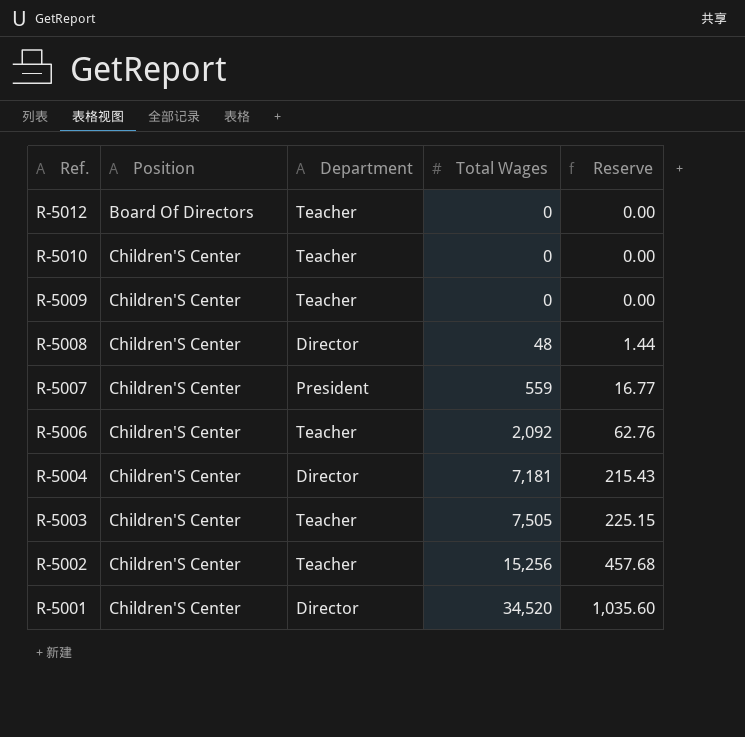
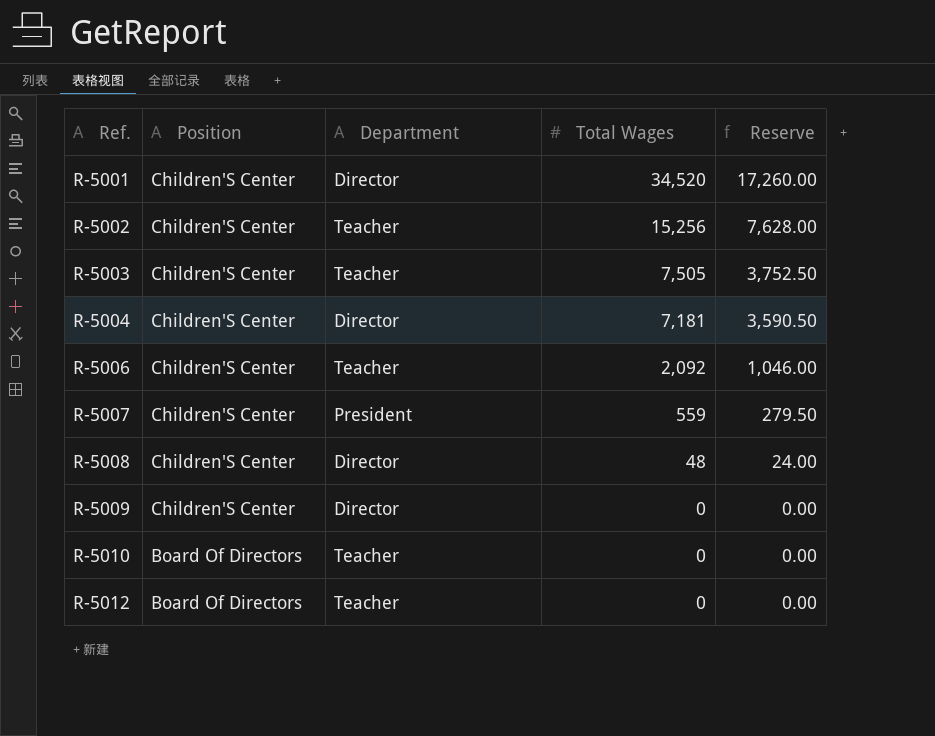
row order: Ref. descending -> Ref. ascending
column Reserve | formula: [Total Wages] * 0.03 -> [Total Wages] * 0.5
R-5009 | Department: Teacher -> Director
R-5010 | Position: Children'S Center -> Board Of Directors

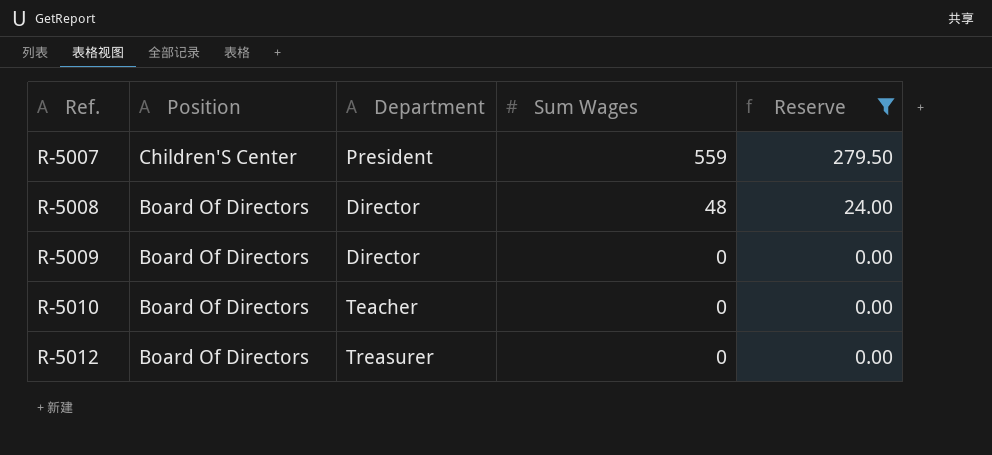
filter: none -> Reserve <= 279.50
column name: Total Wages -> Sum Wages
R-5008 | Position: Children'S Center -> Board Of Directors
R-5009 | Position: Children'S Center -> Board Of Directors
R-5012 | Department: Teacher -> Treasurer

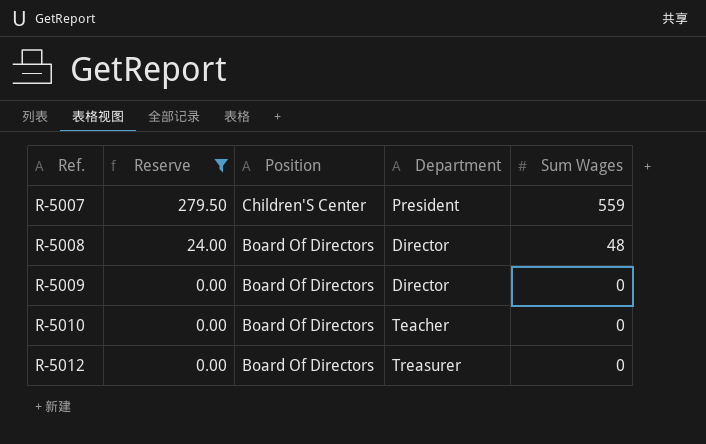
column Reserve | position: 5 -> 2

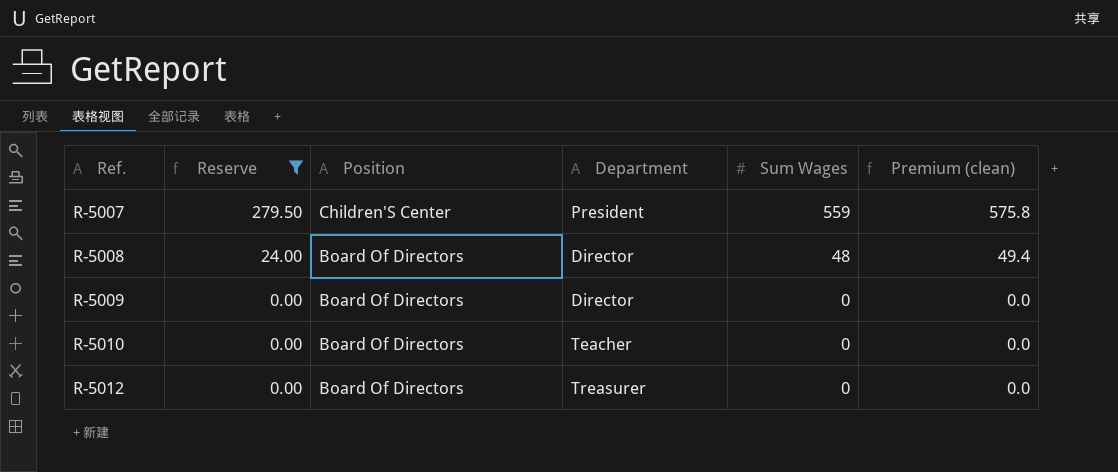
column Premium (clean) | formula: none -> [Sum Wages] * 1.03

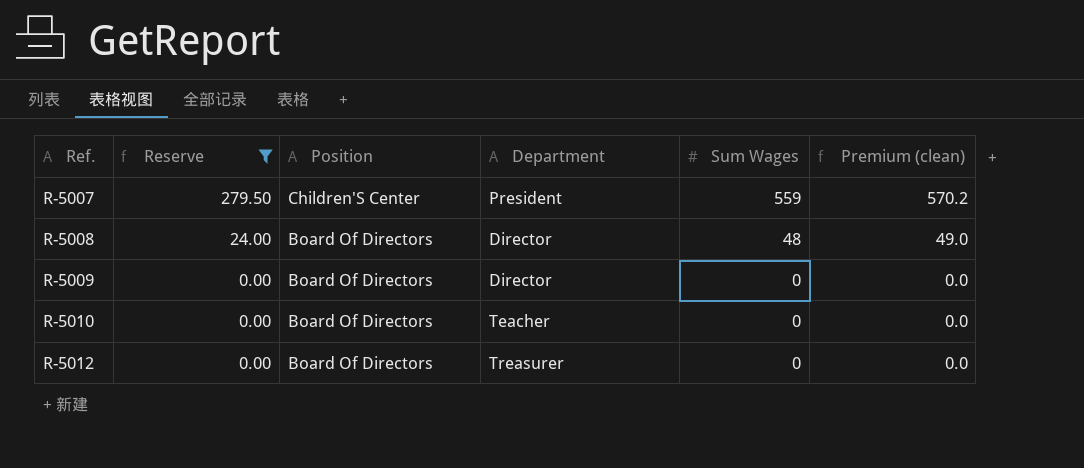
column Premium (clean) | formula: [Sum Wages] * 1.03 -> [Sum Wages] * 1.02

